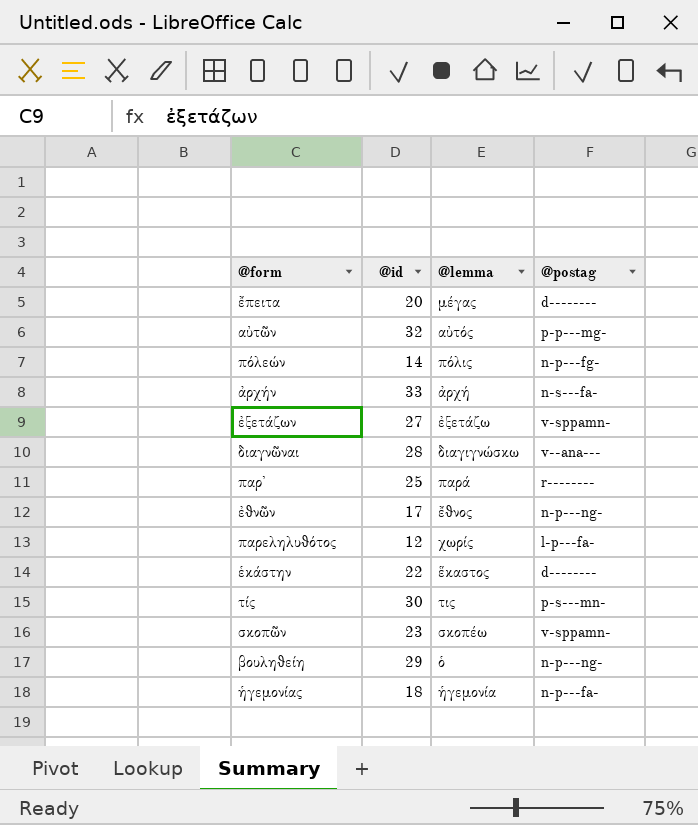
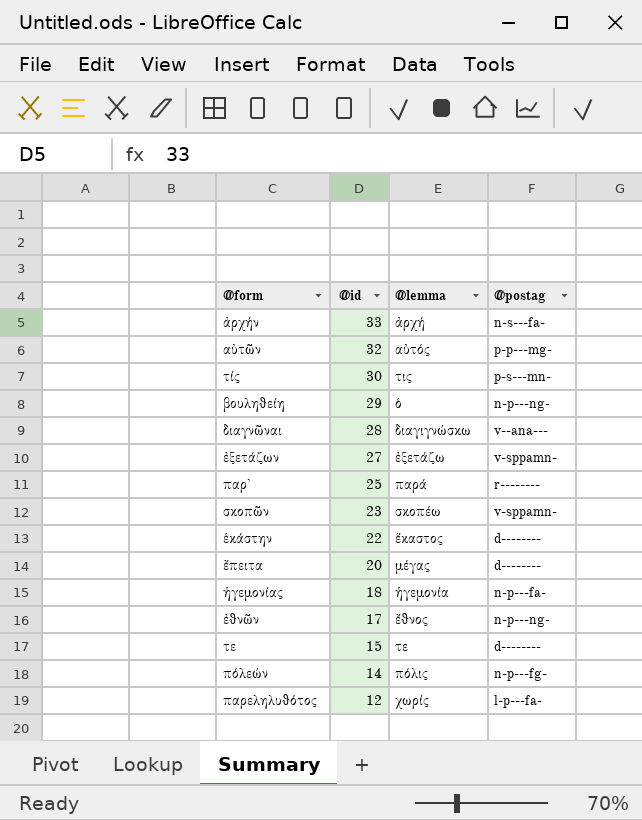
row order: none -> @id descending
row τε: none -> 15 | τε | d--------

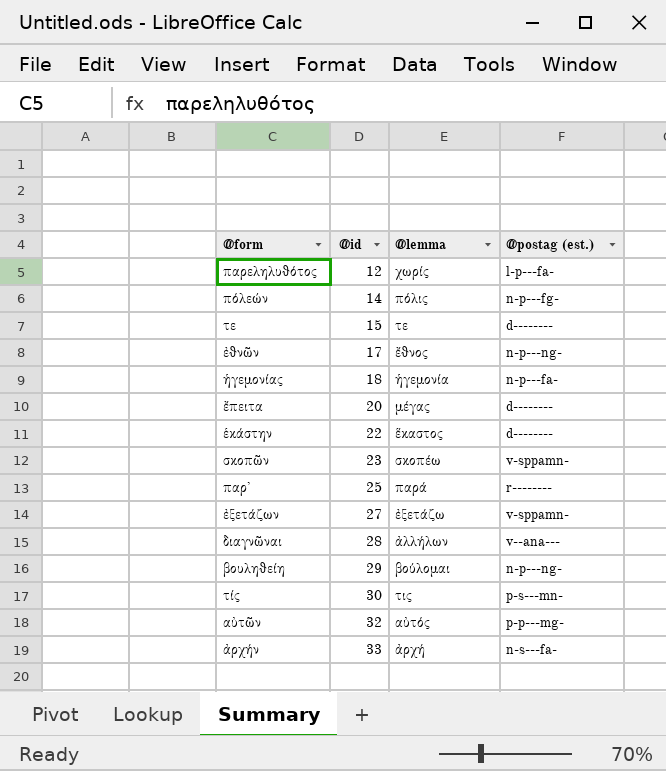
row order: @id descending -> @id ascending
column name: @postag -> @postag (est.)
διαγνῶναι | @lemma: διαγιγνώσκω -> ἀλλήλων
βουληθείη | @lemma: ὁ -> βούλομαι

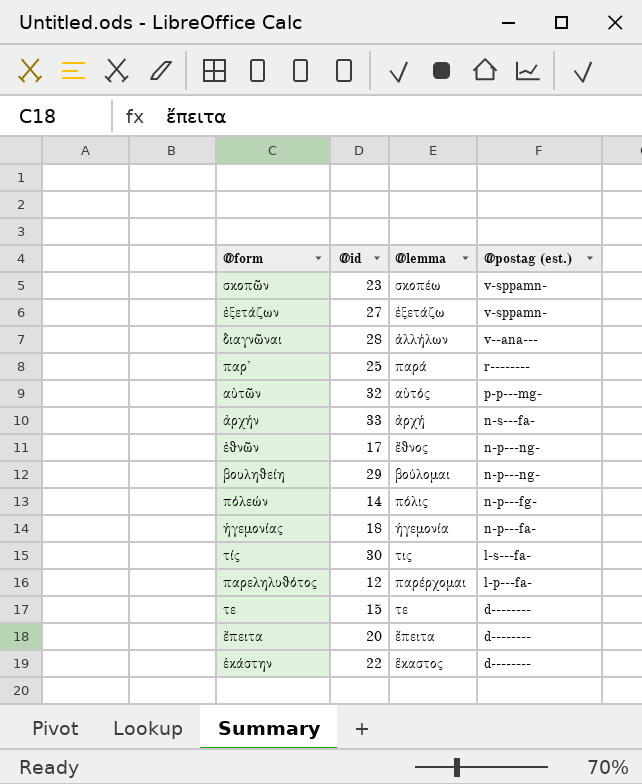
row order: @id ascending -> @postag (est.) descending
τίς | @postag (est.): p-s---mn- -> l-s---fa-
παρεληλυθότος | @lemma: χωρίς -> παρέρχομαι
ἔπειτα | @lemma: μέγας -> ἔπειτα

